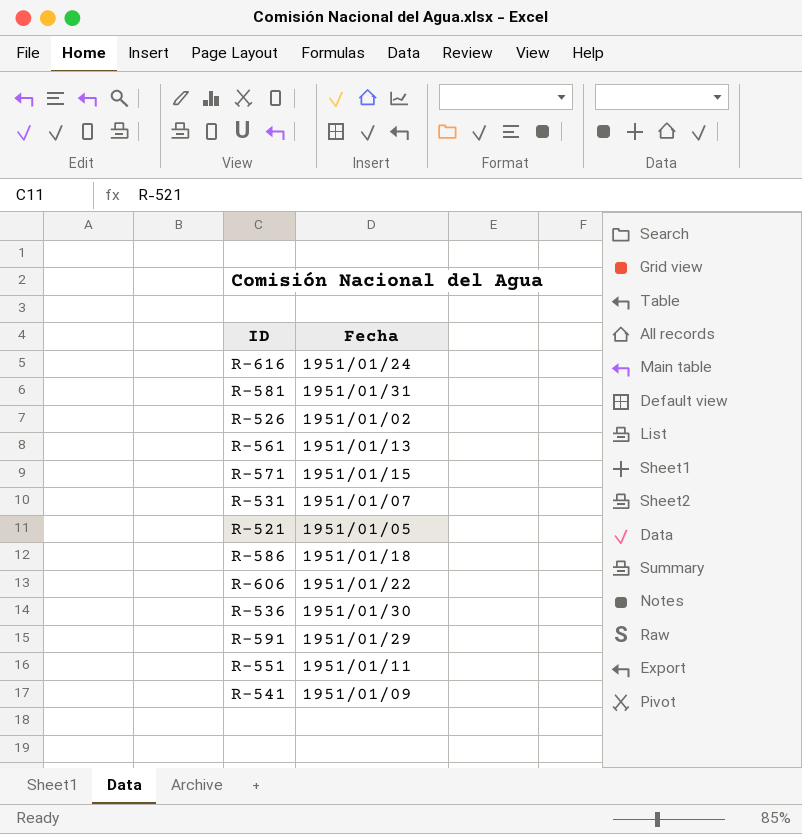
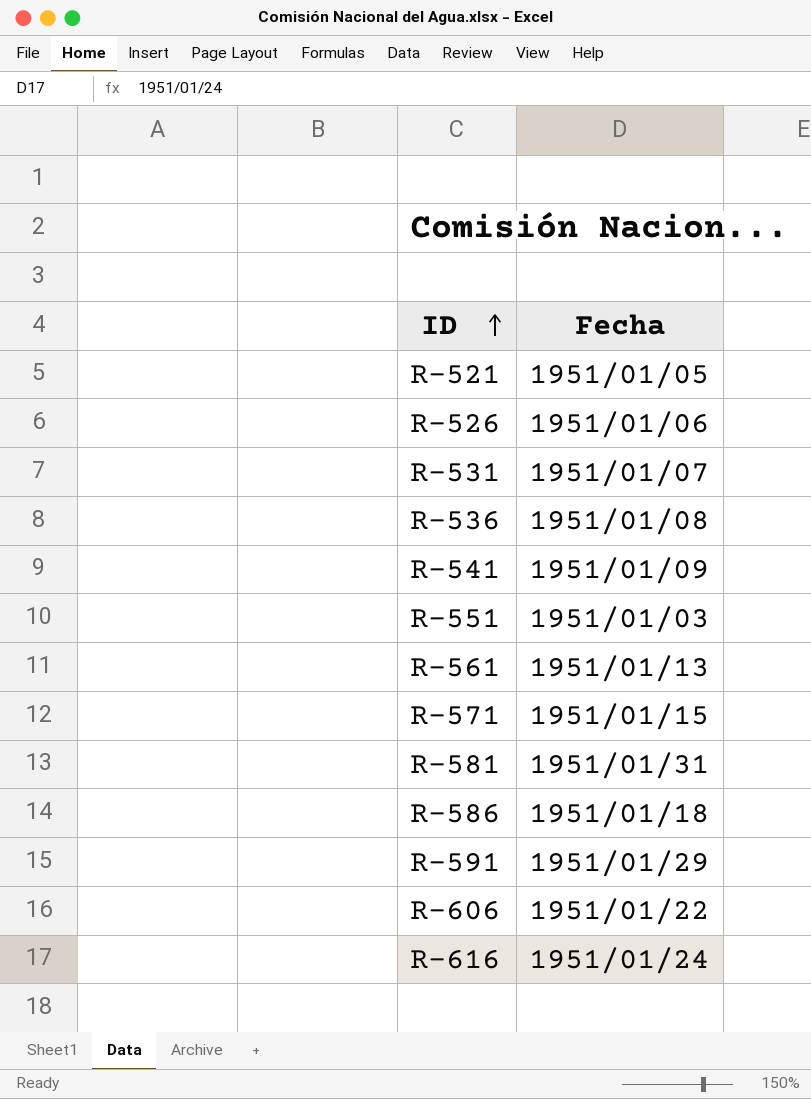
row order: none -> ID ascending
R-526 | Fecha: 1951/01/02 -> 1951/01/06
R-536 | Fecha: 1951/01/30 -> 1951/01/08
R-551 | Fecha: 1951/01/11 -> 1951/01/03

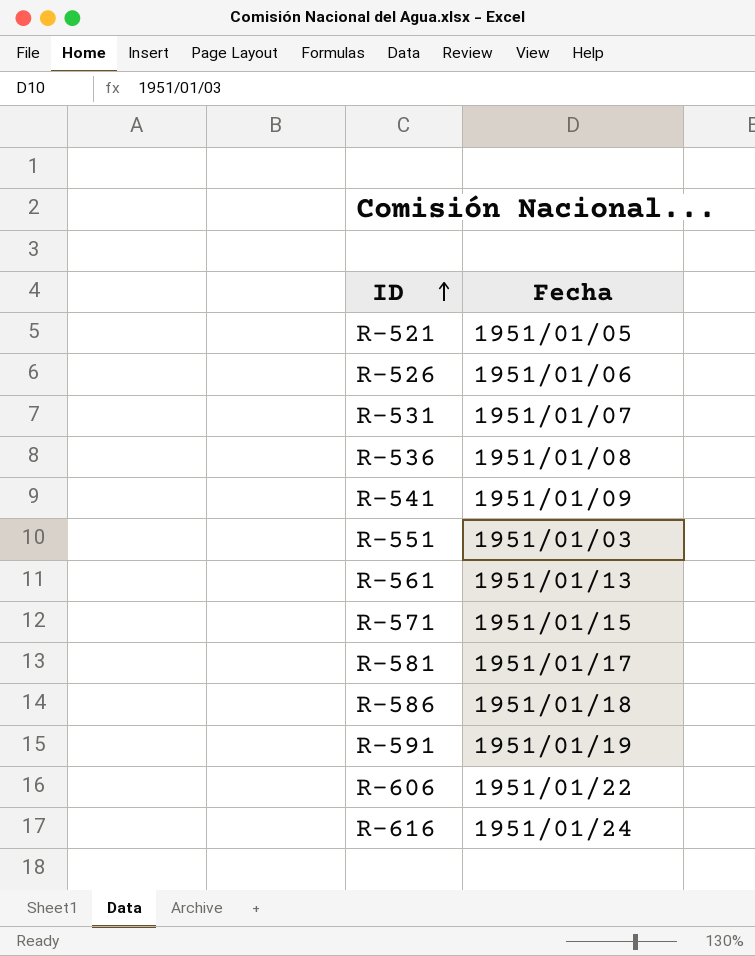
R-581 | Fecha: 1951/01/31 -> 1951/01/17
R-591 | Fecha: 1951/01/29 -> 1951/01/19

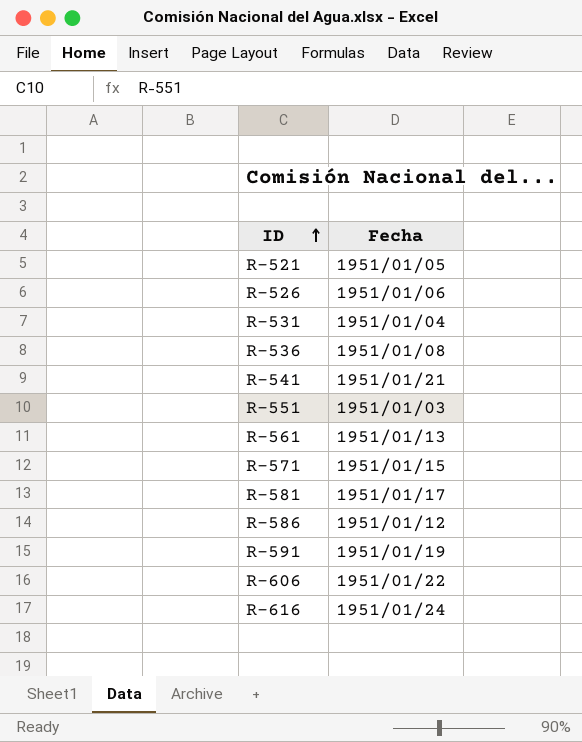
R-531 | Fecha: 1951/01/07 -> 1951/01/04
R-541 | Fecha: 1951/01/09 -> 1951/01/21
R-586 | Fecha: 1951/01/18 -> 1951/01/12

